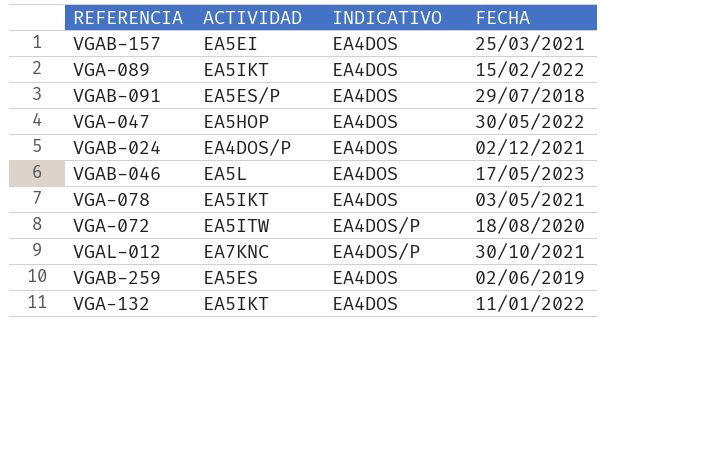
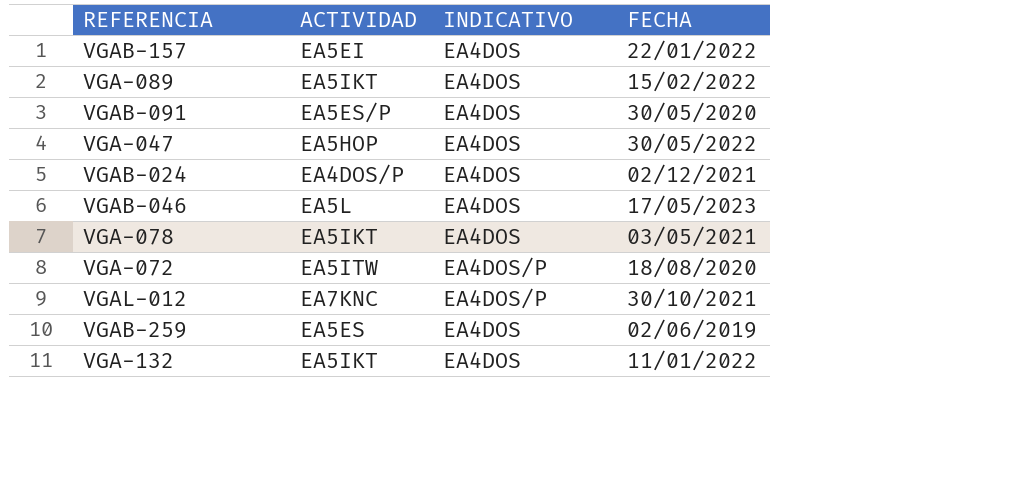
VGAB-157 | FECHA: 25/03/2021 -> 22/01/2022
VGAB-091 | FECHA: 29/07/2018 -> 30/05/2020

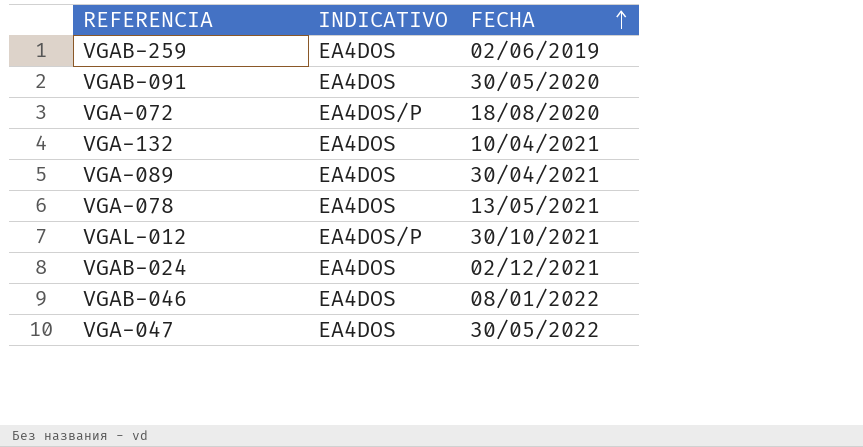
row order: none -> FECHA ascending
column ACTIVIDAD | position: 2 -> none
row VGAB-157: EA5EI | EA4DOS | 22/01/2022 -> none
VGA-132 | FECHA: 11/01/2022 -> 10/04/2021
VGA-089 | FECHA: 15/02/2022 -> 30/04/2021
VGA-078 | FECHA: 03/05/2021 -> 13/05/2021
VGAB-046 | FECHA: 17/05/2023 -> 08/01/2022

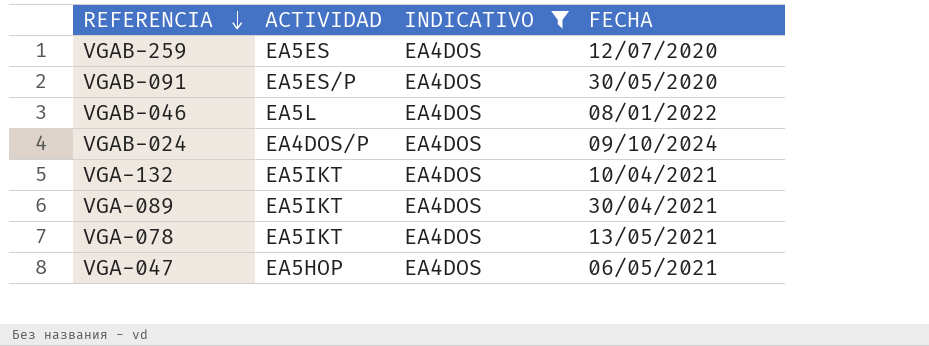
filter: none -> INDICATIVO = EA4DOS
row order: FECHA ascending -> REFERENCIA descending
column ACTIVIDAD | position: none -> 2
VGAB-259 | FECHA: 02/06/2019 -> 12/07/2020
VGAB-024 | FECHA: 02/12/2021 -> 09/10/2024
VGA-047 | FECHA: 30/05/2022 -> 06/05/2021

